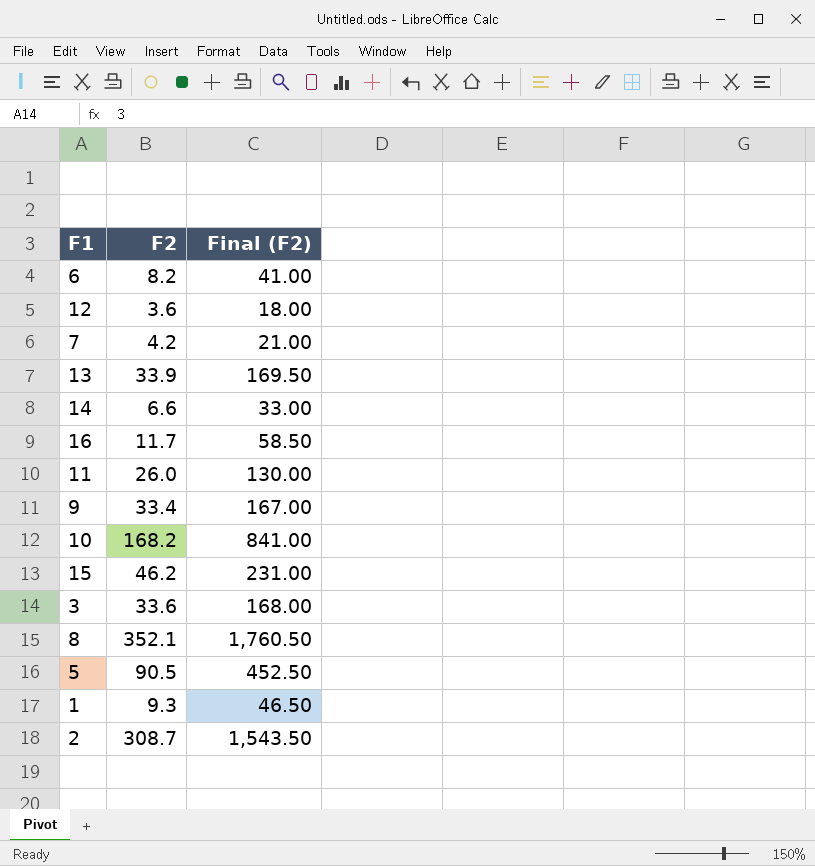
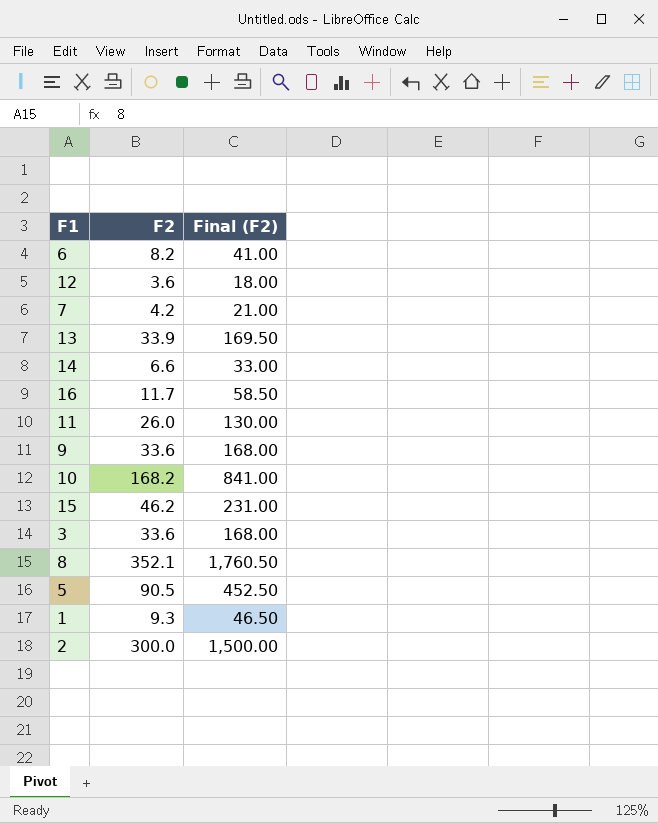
9 | F2: 33.4 -> 33.6
9 | Final (F2): 167.00 -> 168.00
2 | F2: 308.7 -> 300.0
2 | Final (F2): 1,543.50 -> 1,500.00

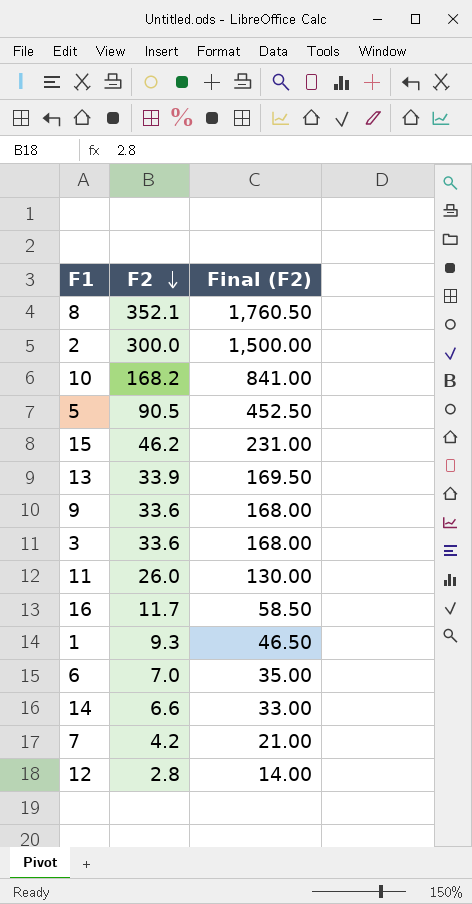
row order: none -> F2 descending
6 | F2: 8.2 -> 7.0
6 | Final (F2): 41.00 -> 35.00
12 | F2: 3.6 -> 2.8
12 | Final (F2): 18.00 -> 14.00

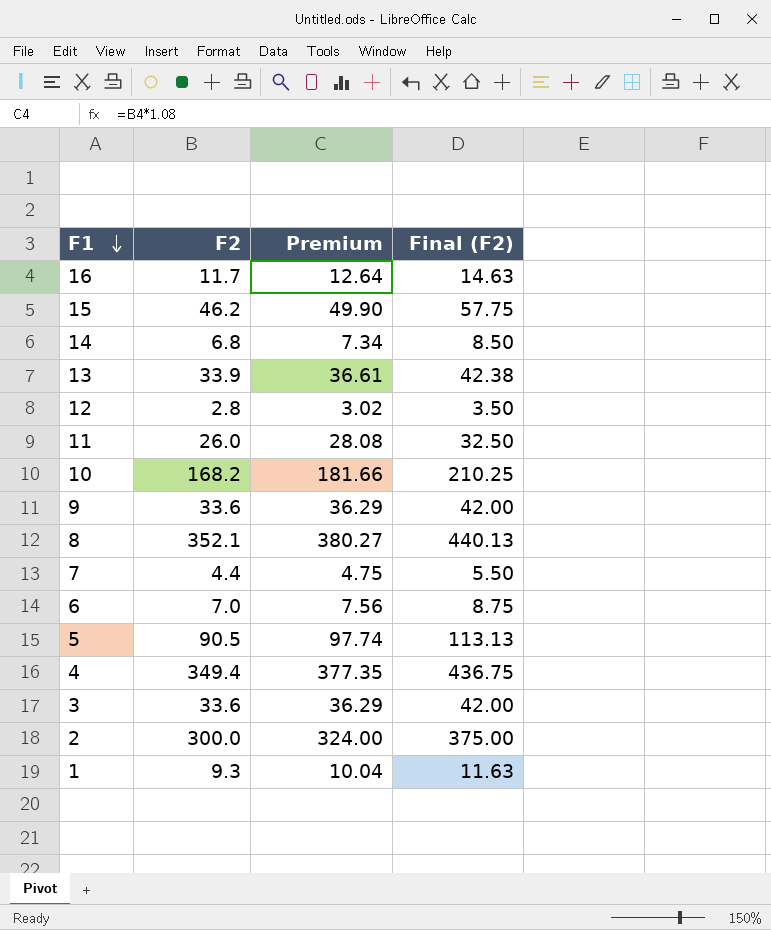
row order: F2 descending -> F1 descending
column Premium | formula: none -> [F2] * 1.08
column Final (F2) | formula: [F2] * 5 -> [F2] * 1.25
14 | F2: 6.6 -> 6.8
7 | F2: 4.2 -> 4.4
row 4: none -> 349.4 | 377.35 | 436.75

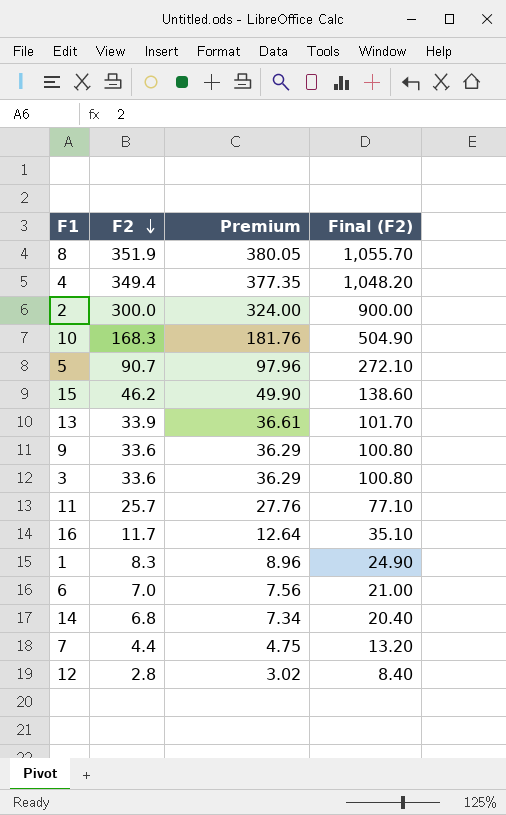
row order: F1 descending -> F2 descending
column Final (F2) | formula: [F2] * 1.25 -> [F2] * 3
8 | F2: 352.1 -> 351.9
8 | Premium: 380.27 -> 380.05
10 | F2: 168.2 -> 168.3
10 | Premium: 181.66 -> 181.76
5 | F2: 90.5 -> 90.7
5 | Premium: 97.74 -> 97.96
11 | F2: 26.0 -> 25.7
11 | Premium: 28.08 -> 27.76
1 | F2: 9.3 -> 8.3
1 | Premium: 10.04 -> 8.96

